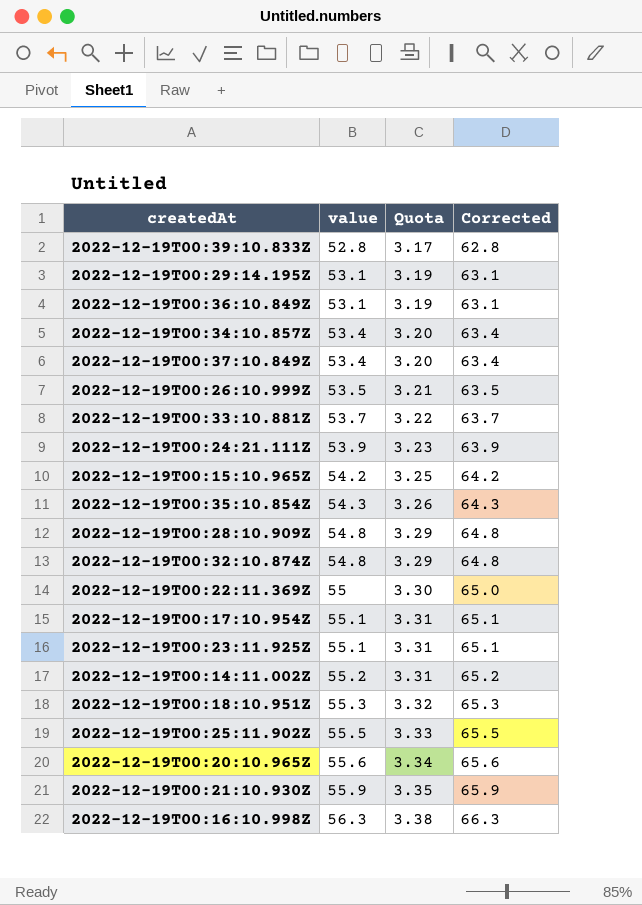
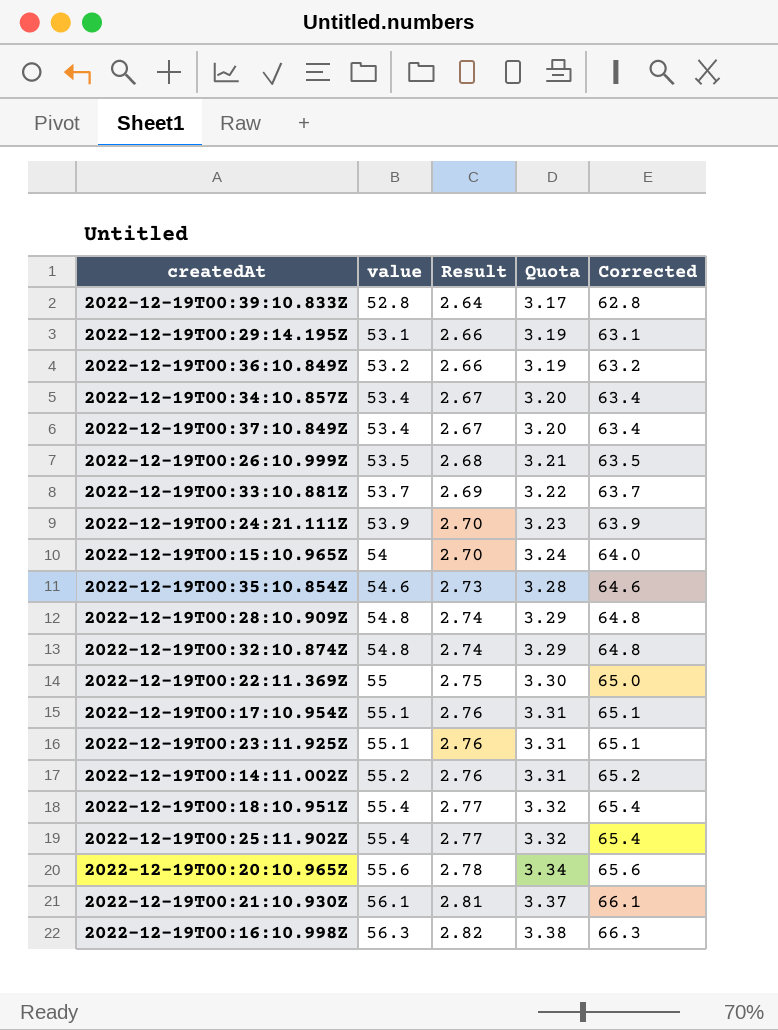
column Result | formula: none -> [value] * 0.05
2022-12-19T00:36:10.849Z | value: 53.1 -> 53.2
2022-12-19T00:36:10.849Z | Corrected: 63.1 -> 63.2
2022-12-19T00:15:10.965Z | value: 54.2 -> 54
2022-12-19T00:15:10.965Z | Quota: 3.25 -> 3.24
2022-12-19T00:15:10.965Z | Corrected: 64.2 -> 64.0
2022-12-19T00:35:10.854Z | value: 54.3 -> 54.6
2022-12-19T00:35:10.854Z | Quota: 3.26 -> 3.28
2022-12-19T00:35:10.854Z | Corrected: 64.3 -> 64.6
2022-12-19T00:18:10.951Z | value: 55.3 -> 55.4
2022-12-19T00:18:10.951Z | Corrected: 65.3 -> 65.4
2022-12-19T00:25:11.902Z | value: 55.5 -> 55.4
2022-12-19T00:25:11.902Z | Quota: 3.33 -> 3.32
2022-12-19T00:25:11.902Z | Corrected: 65.5 -> 65.4
2022-12-19T00:21:10.930Z | value: 55.9 -> 56.1
2022-12-19T00:21:10.930Z | Quota: 3.35 -> 3.37
2022-12-19T00:21:10.930Z | Corrected: 65.9 -> 66.1

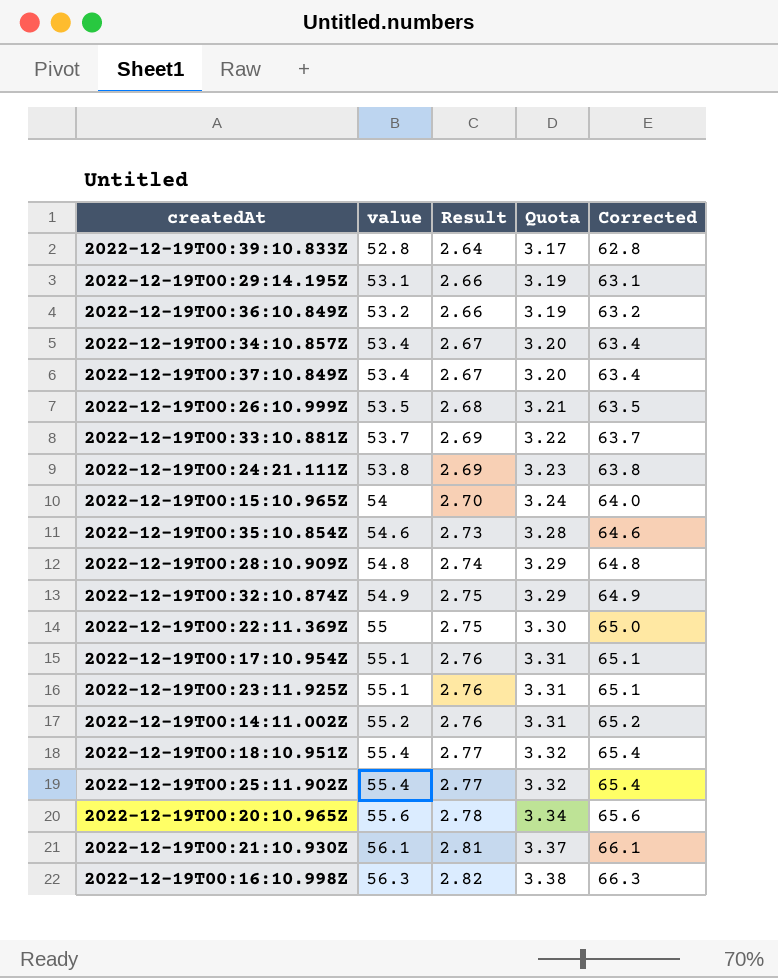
2022-12-19T00:24:21.111Z | value: 53.9 -> 53.8
2022-12-19T00:24:21.111Z | Result: 2.70 -> 2.69
2022-12-19T00:24:21.111Z | Corrected: 63.9 -> 63.8
2022-12-19T00:32:10.874Z | value: 54.8 -> 54.9
2022-12-19T00:32:10.874Z | Result: 2.74 -> 2.75
2022-12-19T00:32:10.874Z | Corrected: 64.8 -> 64.9

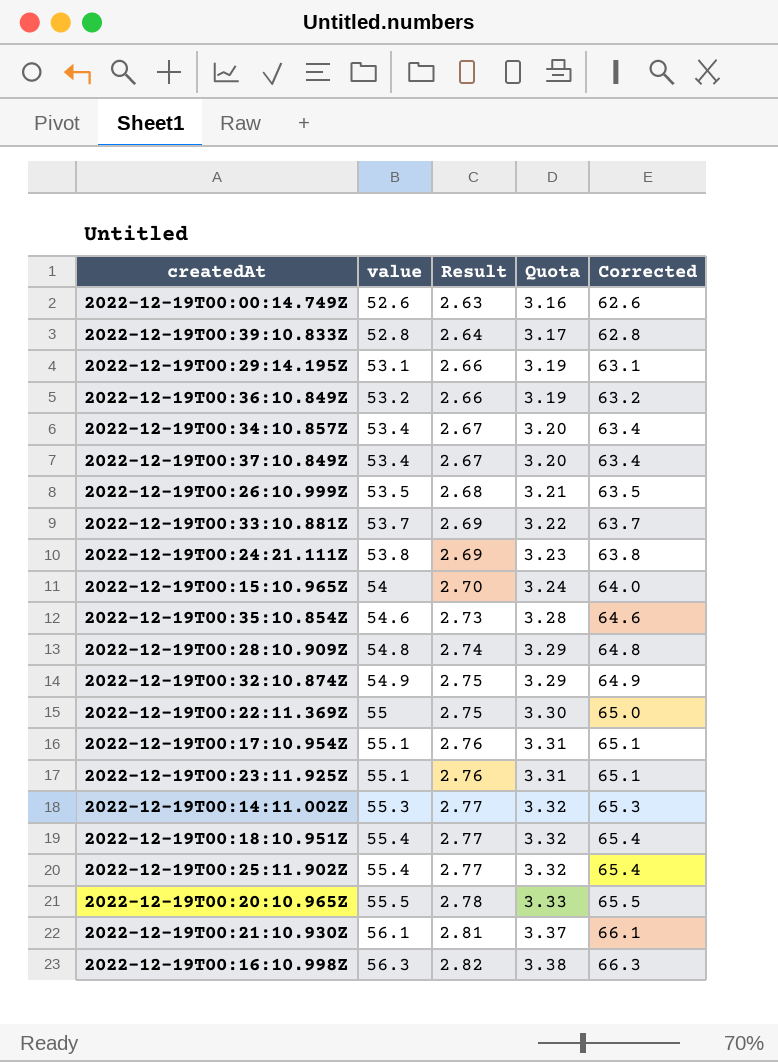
row 2022-12-19T00:00:14.749Z: none -> 52.6 | 2.63 | 3.16 | 62.6
2022-12-19T00:14:11.002Z | value: 55.2 -> 55.3
2022-12-19T00:14:11.002Z | Result: 2.76 -> 2.77
2022-12-19T00:14:11.002Z | Quota: 3.31 -> 3.32
2022-12-19T00:14:11.002Z | Corrected: 65.2 -> 65.3
2022-12-19T00:20:10.965Z | value: 55.6 -> 55.5
2022-12-19T00:20:10.965Z | Quota: 3.34 -> 3.33
2022-12-19T00:20:10.965Z | Corrected: 65.6 -> 65.5

